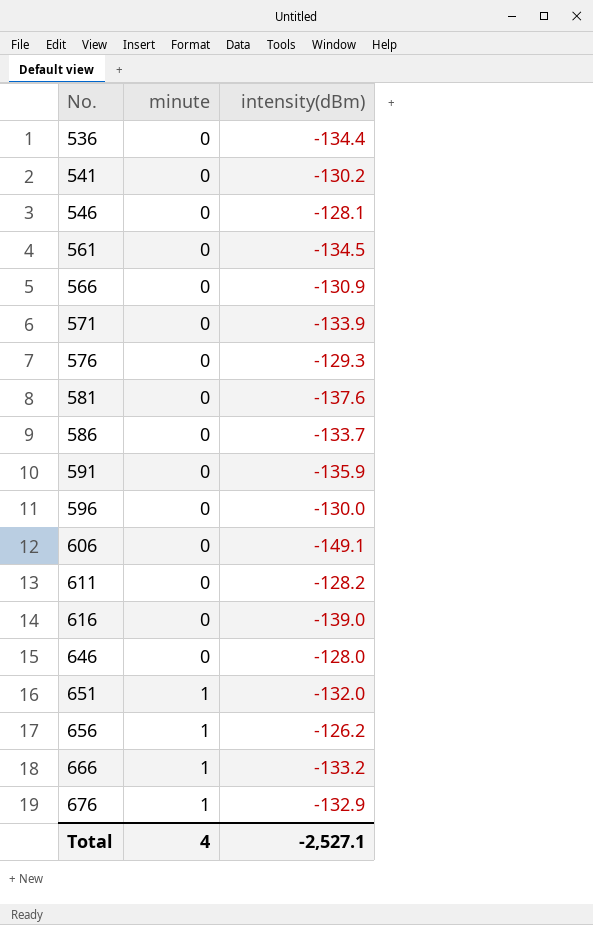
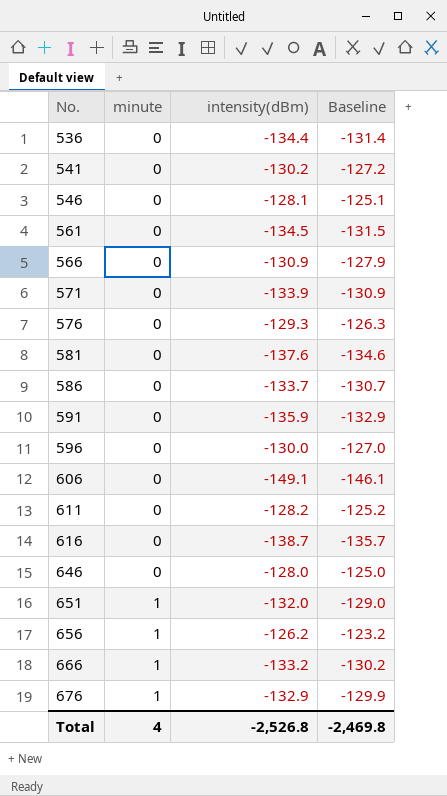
column Baseline | formula: none -> [intensity(dBm)] + 3
616 | intensity(dBm): -139.0 -> -138.7
Total | intensity(dBm): -2,527.1 -> -2,526.8

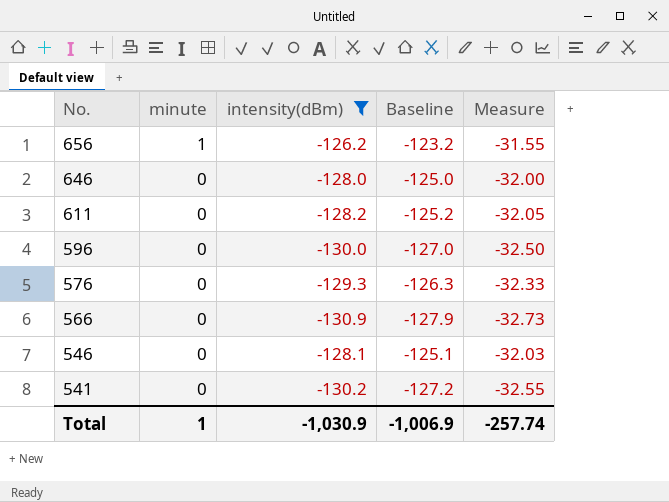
filter: none -> intensity(dBm) >= -130.9
row order: No. ascending -> No. descending
column Measure | formula: none -> [intensity(dBm)] * 0.25
Total | minute: 4 -> 1
Total | intensity(dBm): -2,526.8 -> -1,030.9
Total | Baseline: -2,469.8 -> -1,006.9

